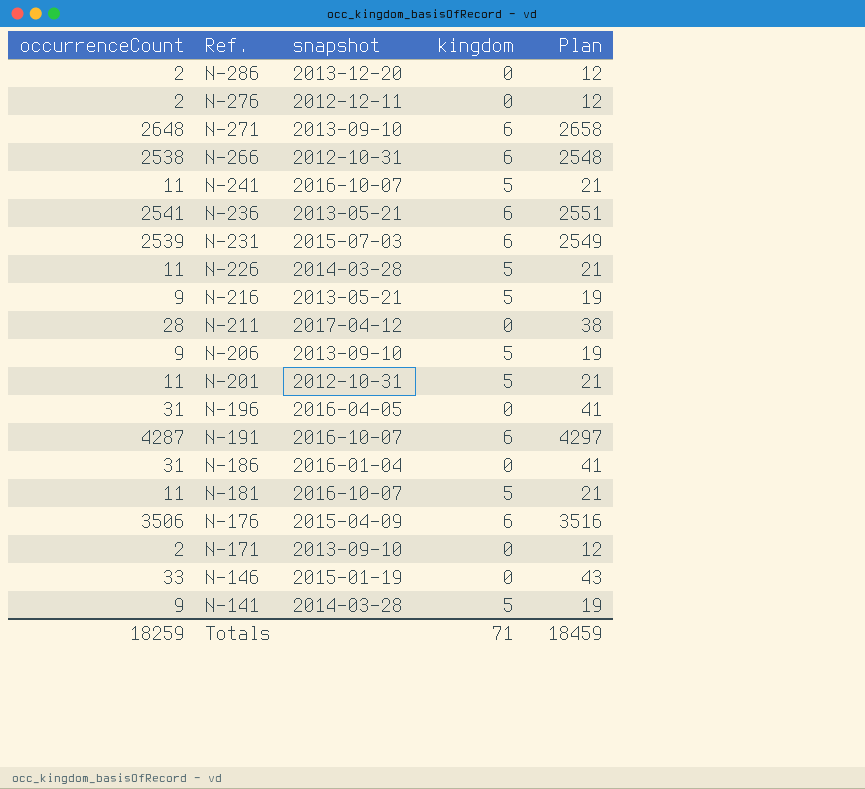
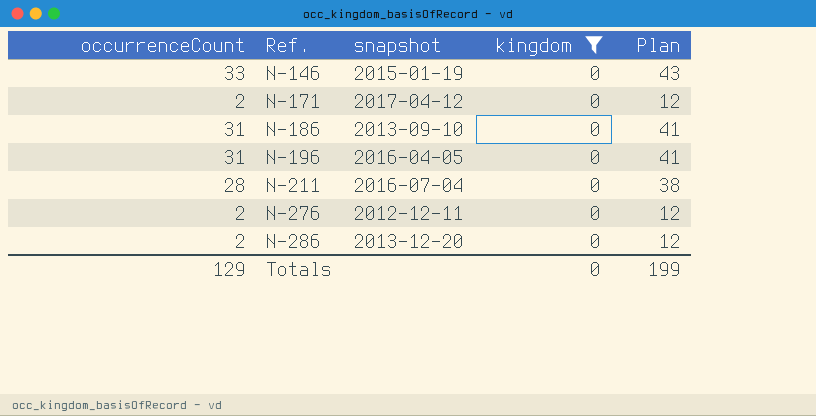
filter: none -> kingdom = 0
row order: Ref. descending -> Ref. ascending
N-171 | snapshot: 2013-09-10 -> 2017-04-12
N-186 | snapshot: 2016-01-04 -> 2013-09-10
N-211 | snapshot: 2017-04-12 -> 2016-07-04
Totals | occurrenceCount: 18259 -> 129
Totals | kingdom: 71 -> 0
Totals | Plan: 18459 -> 199

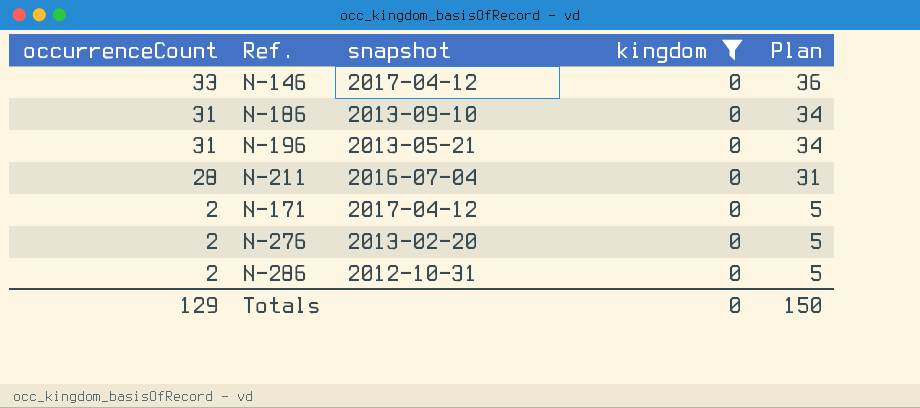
row order: Ref. ascending -> occurrenceCount descending
column Plan | formula: [occurrenceCount] + 10 -> [occurrenceCount] + 3
N-146 | snapshot: 2015-01-19 -> 2017-04-12
N-196 | snapshot: 2016-04-05 -> 2013-05-21
N-276 | snapshot: 2012-12-11 -> 2013-02-20
N-286 | snapshot: 2013-12-20 -> 2012-10-31
Totals | Plan: 199 -> 150

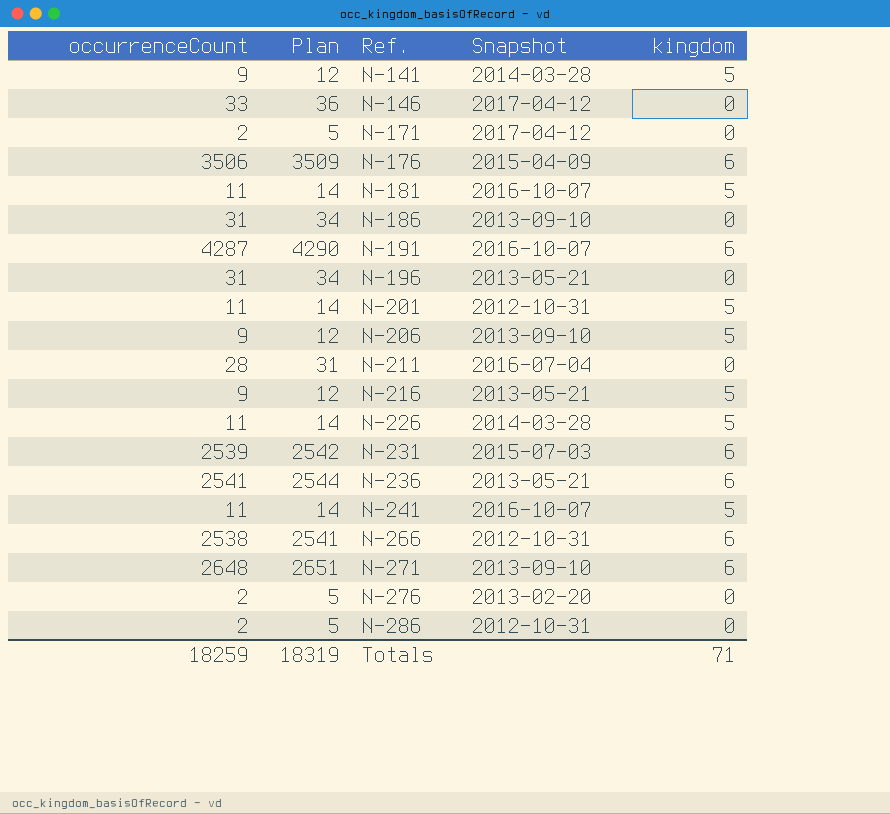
filter: kingdom = 0 -> none
row order: occurrenceCount descending -> Ref. ascending
column Plan | position: 5 -> 2
column name: snapshot -> Snapshot
Totals | occurrenceCount: 129 -> 18259
Totals | Plan: 150 -> 18319
Totals | kingdom: 0 -> 71

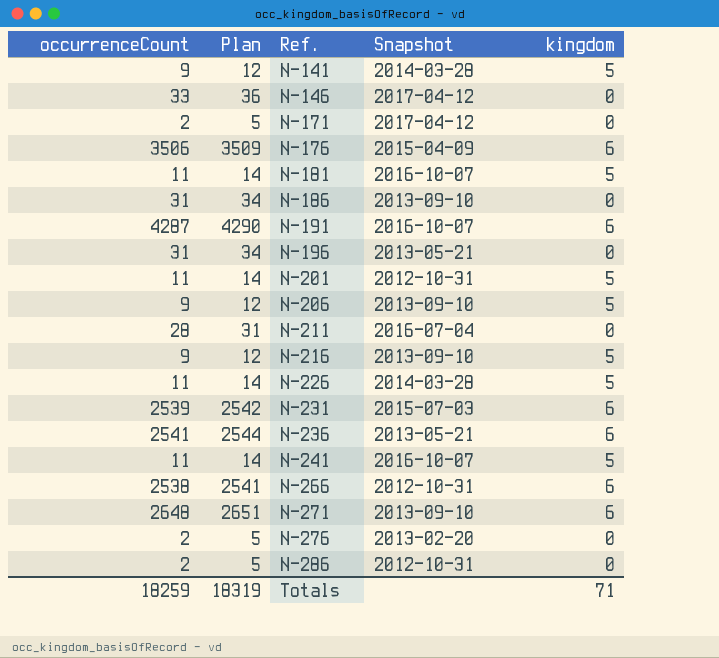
N-216 | Snapshot: 2013-05-21 -> 2013-09-10

